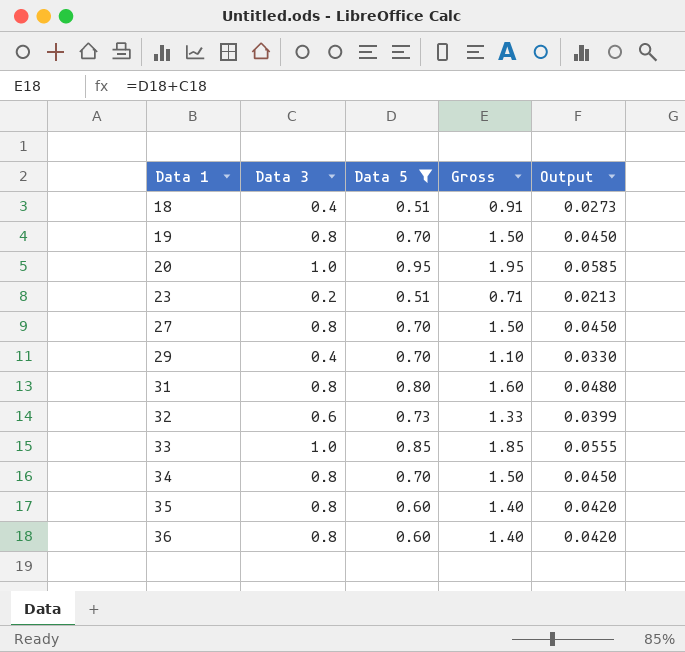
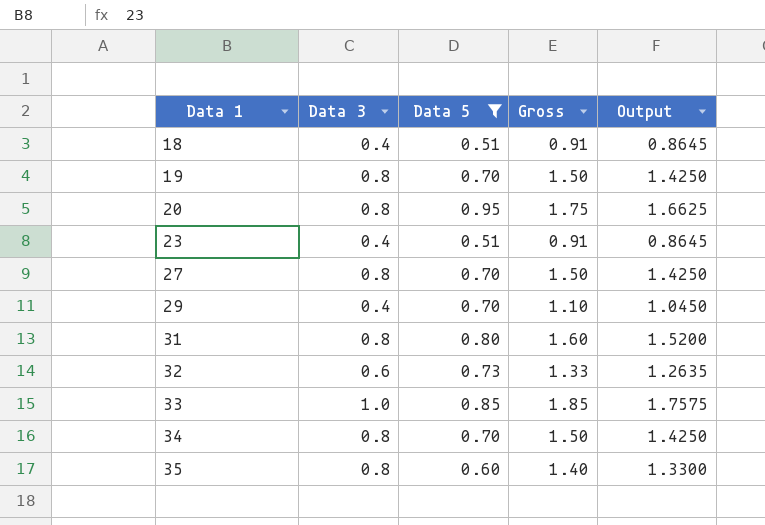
column Output | formula: [Gross] * 0.03 -> [Gross] * 0.95
row 36: 0.8 | 0.60 | 1.40 | 0.0420 -> none
20 | Data 3: 1.0 -> 0.8
20 | Gross: 1.95 -> 1.75
23 | Data 3: 0.2 -> 0.4
23 | Gross: 0.71 -> 0.91

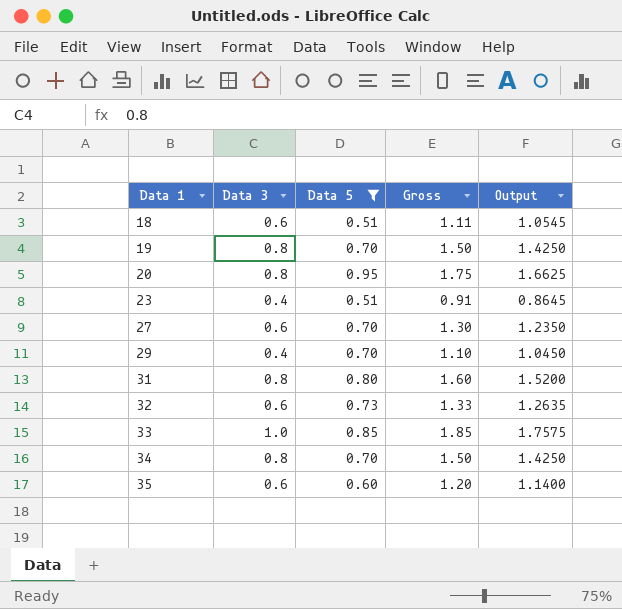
18 | Data 3: 0.4 -> 0.6
18 | Gross: 0.91 -> 1.11
18 | Output: 0.8645 -> 1.0545
27 | Data 3: 0.8 -> 0.6
27 | Gross: 1.50 -> 1.30
27 | Output: 1.4250 -> 1.2350
35 | Data 3: 0.8 -> 0.6
35 | Gross: 1.40 -> 1.20
35 | Output: 1.3300 -> 1.1400

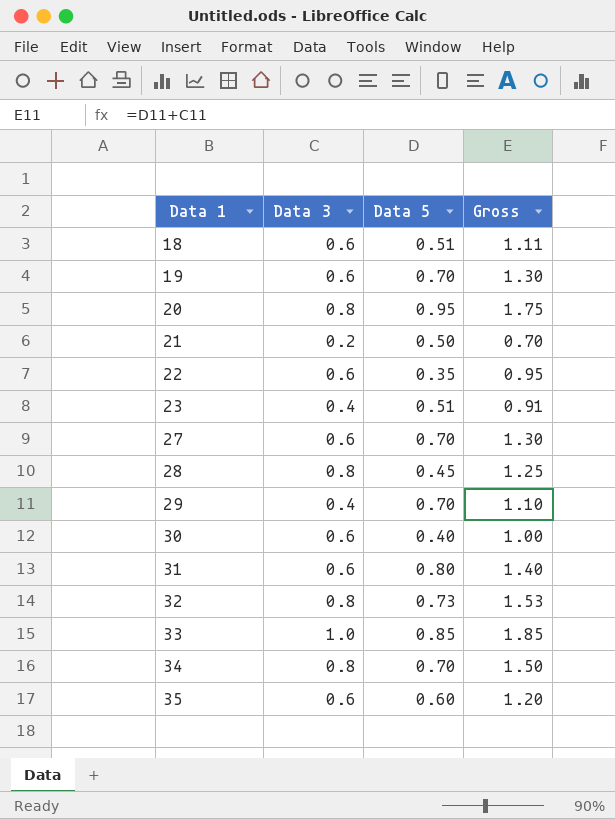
filter: Data 5 >= 0.51 -> none
column Output | formula: [Gross] * 0.95 -> none
19 | Data 3: 0.8 -> 0.6
19 | Gross: 1.50 -> 1.30
31 | Data 3: 0.8 -> 0.6
31 | Gross: 1.60 -> 1.40
32 | Data 3: 0.6 -> 0.8
32 | Gross: 1.33 -> 1.53

